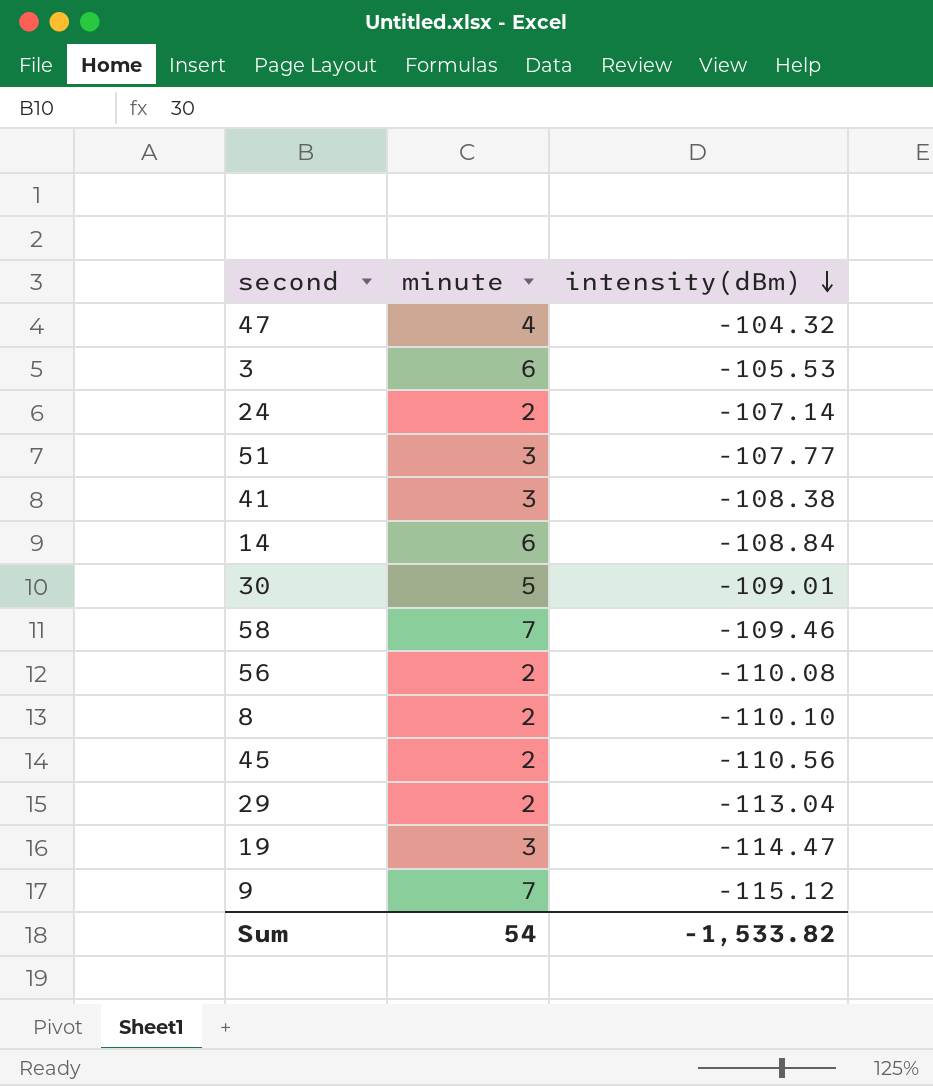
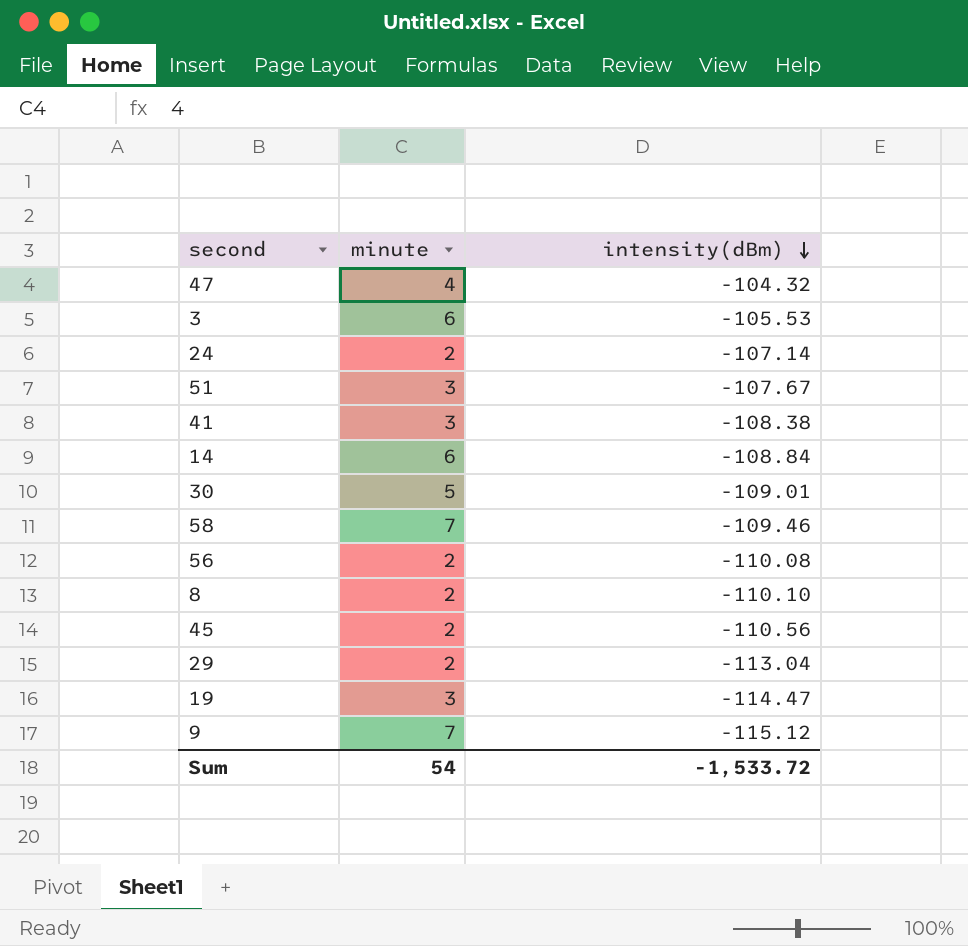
51 | intensity(dBm): -107.77 -> -107.67
Sum | intensity(dBm): -1,533.82 -> -1,533.72

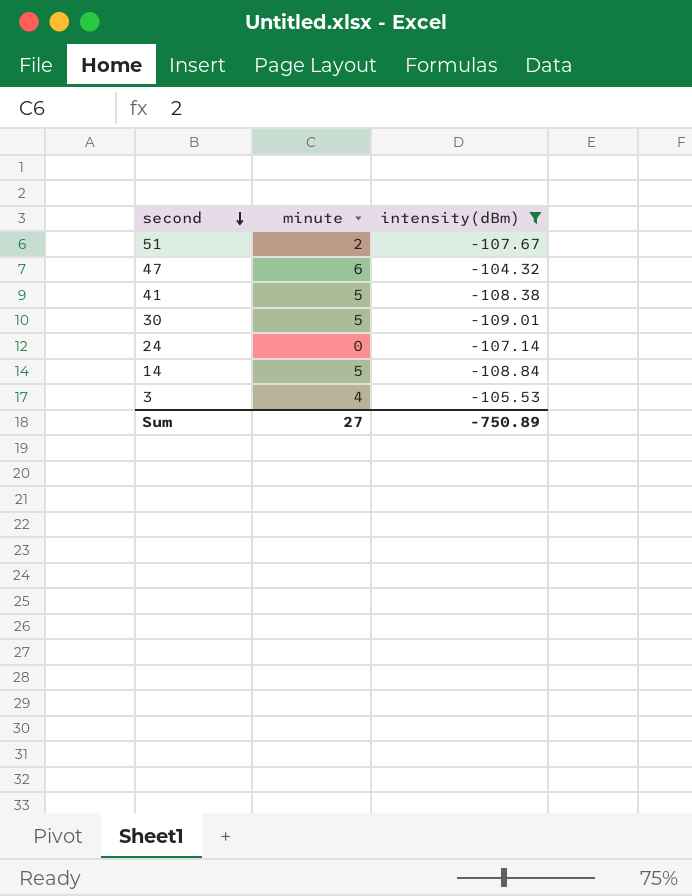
filter: none -> intensity(dBm) >= -109.01
row order: intensity(dBm) descending -> second descending
51 | minute: 3 -> 2
47 | minute: 4 -> 6
41 | minute: 3 -> 5
24 | minute: 2 -> 0
14 | minute: 6 -> 5
3 | minute: 6 -> 4
Sum | minute: 54 -> 27
Sum | intensity(dBm): -1,533.72 -> -750.89

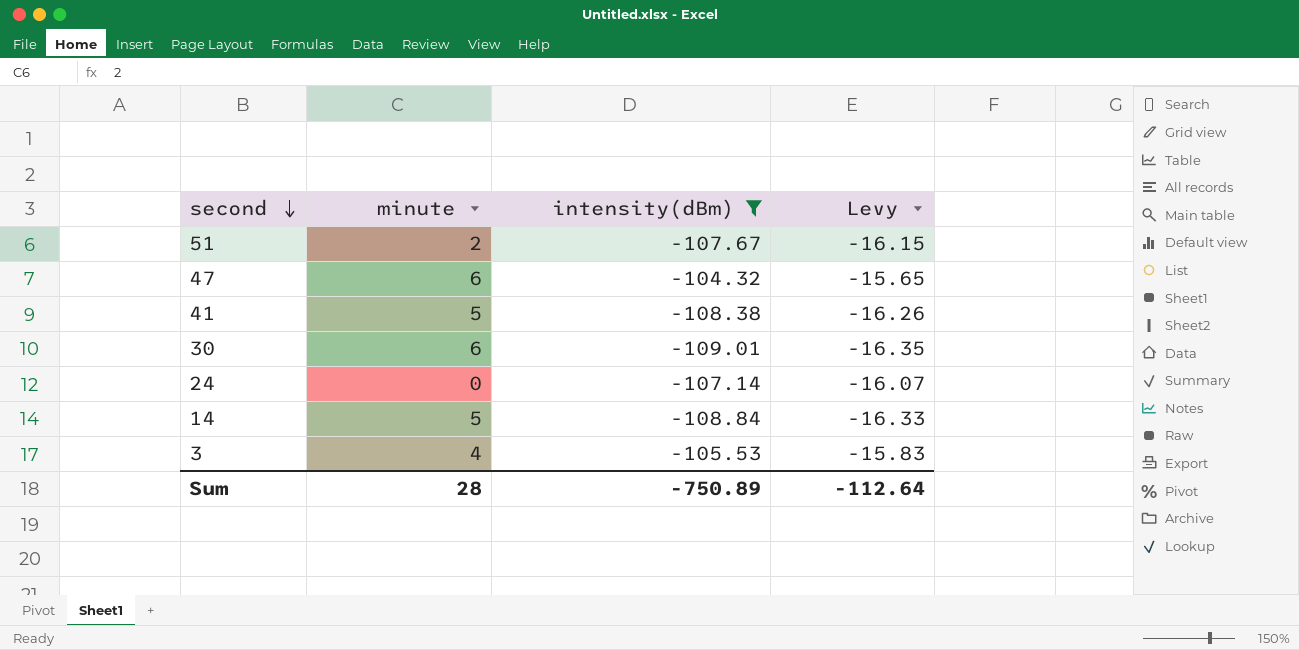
column Levy | formula: none -> [intensity(dBm)] * 0.15
30 | minute: 5 -> 6
Sum | minute: 27 -> 28

